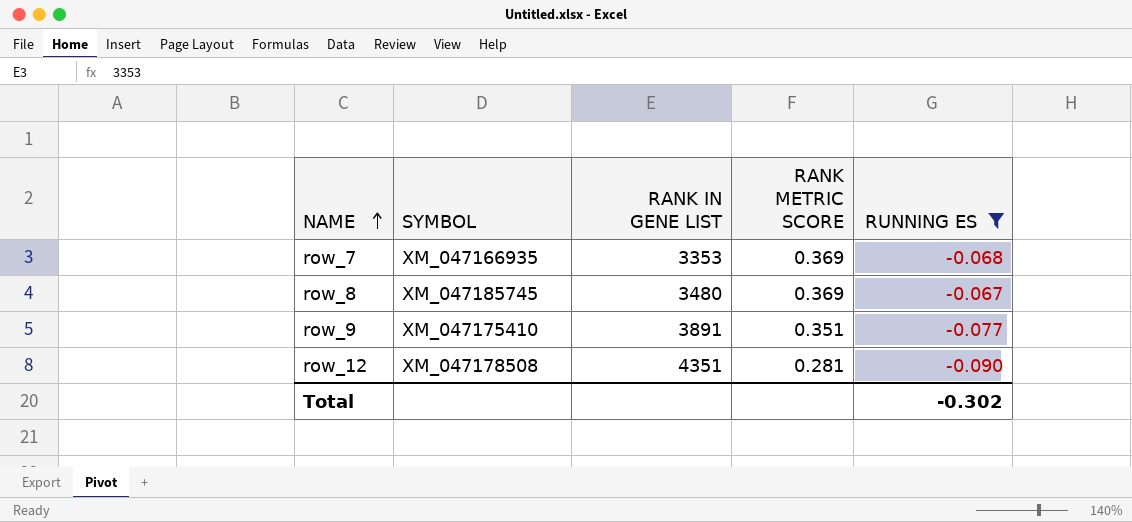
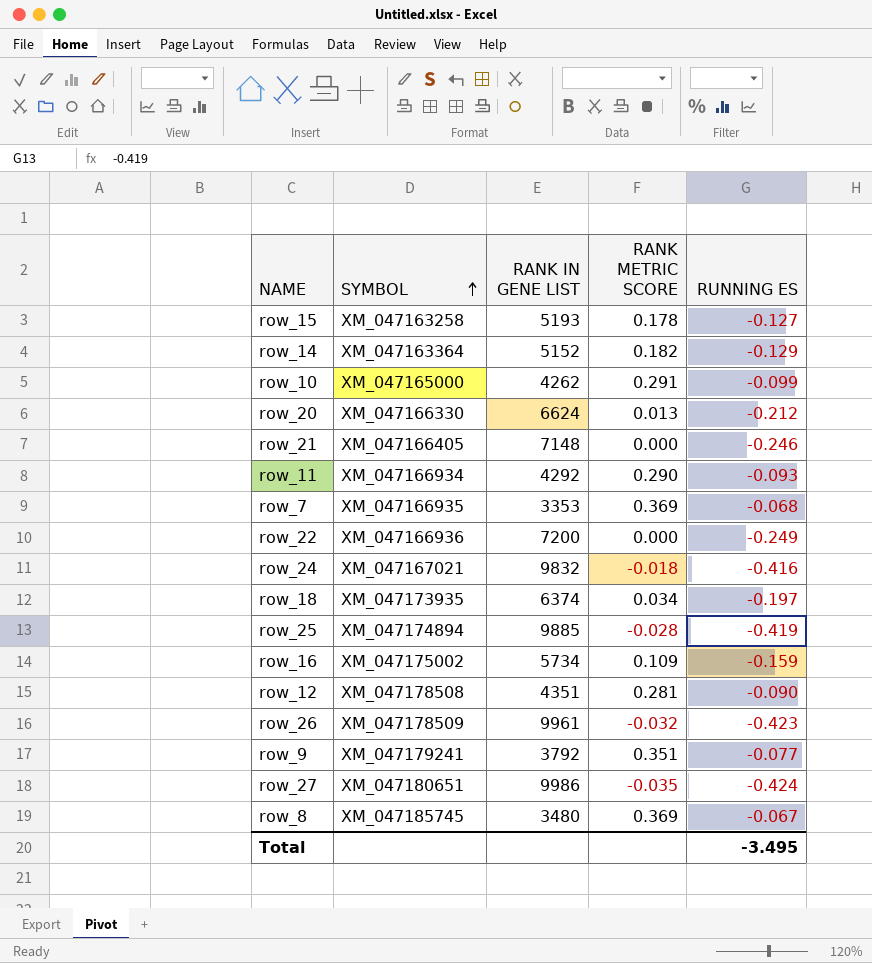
filter: RUNNING ES >= -0.090 -> none
row order: NAME ascending -> SYMBOL ascending
row_9 | SYMBOL: XM_047175410 -> XM_047179241
row_9 | RANK IN GENE LIST: 3891 -> 3792
Total | RUNNING ES: -0.302 -> -3.495

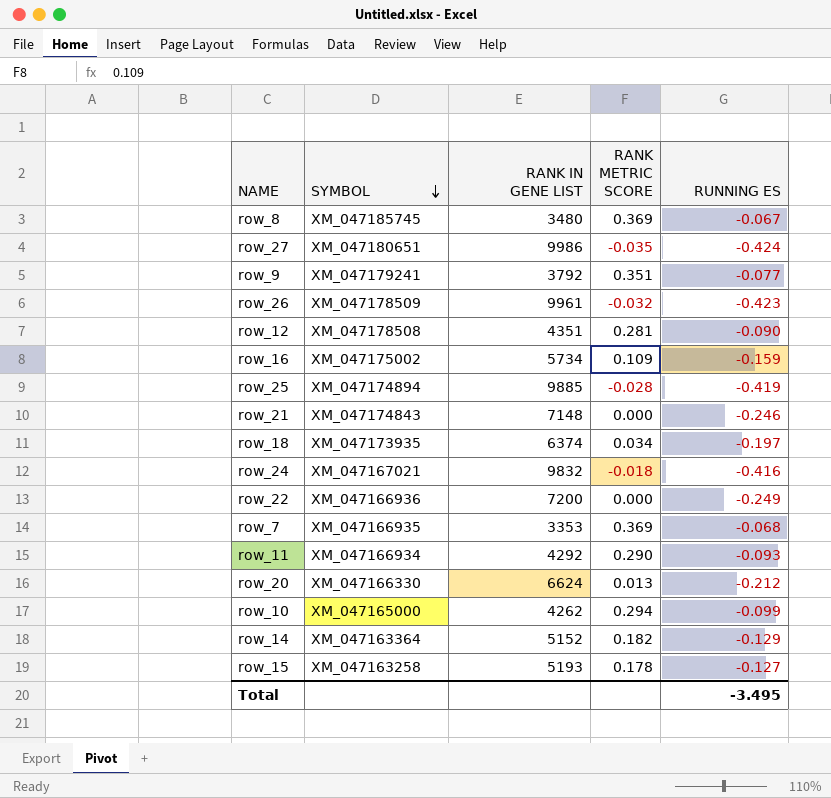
row order: SYMBOL ascending -> SYMBOL descending
row_21 | SYMBOL: XM_047166405 -> XM_047174843
row_10 | RANK METRIC SCORE: 0.291 -> 0.294

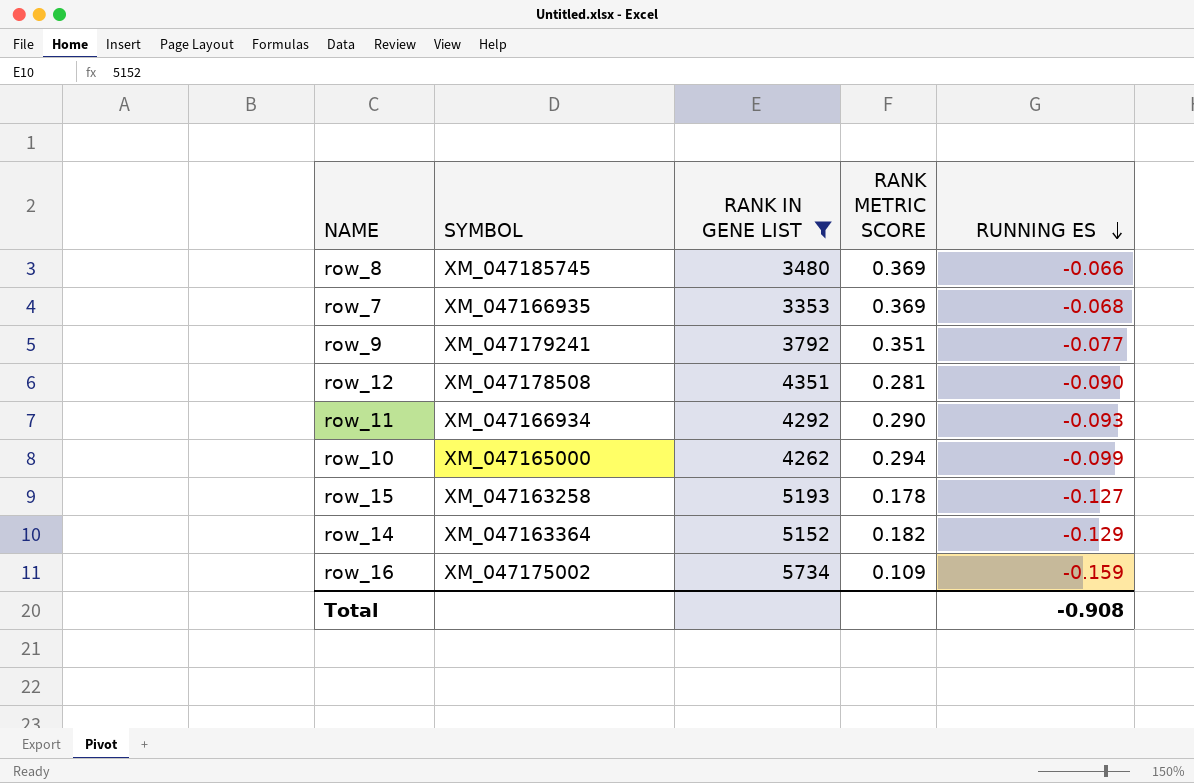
filter: none -> RANK IN GENE LIST <= 5734
row order: SYMBOL descending -> RUNNING ES descending
row_8 | RUNNING ES: -0.067 -> -0.066
Total | RUNNING ES: -3.495 -> -0.908

